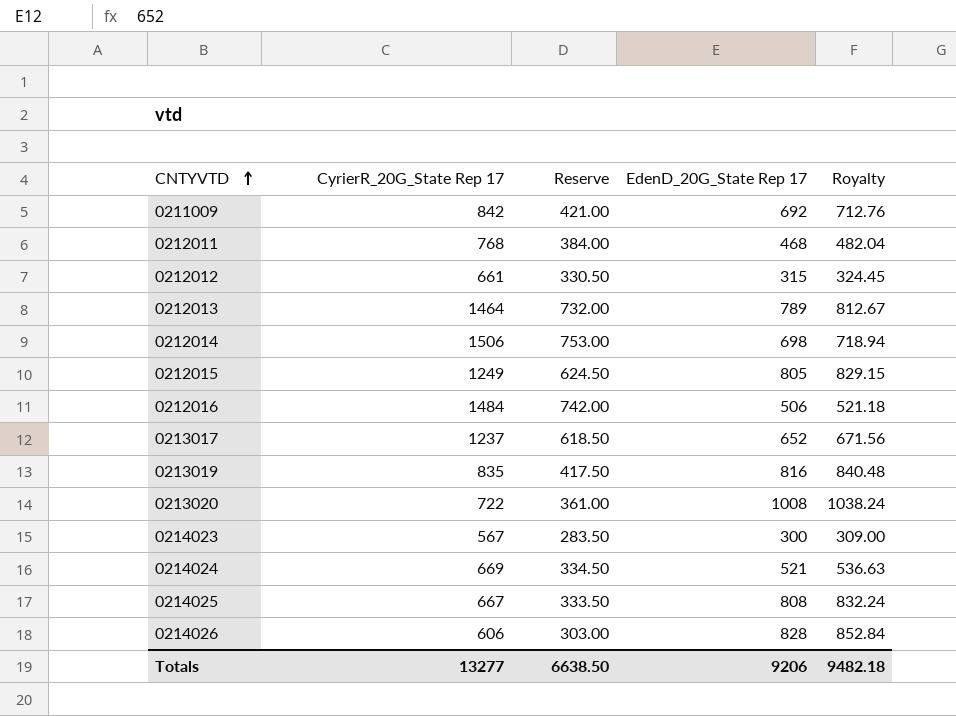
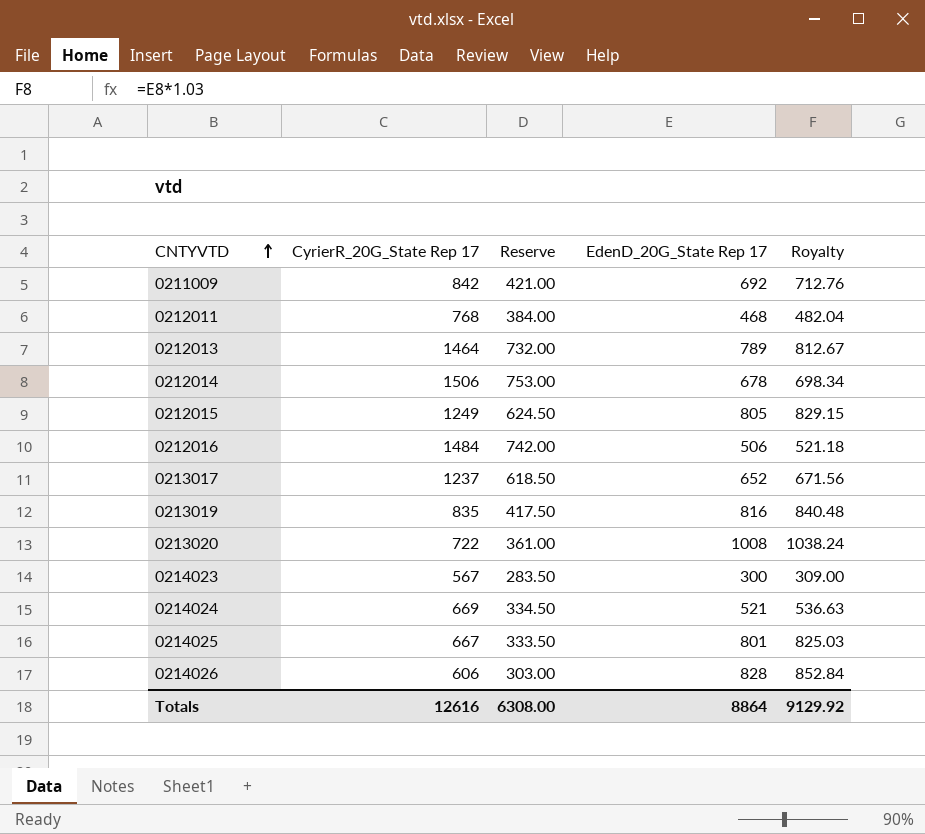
row 0212012: 661 | 330.50 | 315 | 324.45 -> none
0212014 | EdenD_20G_State Rep 17: 698 -> 678
0212014 | Royalty: 718.94 -> 698.34
0214025 | EdenD_20G_State Rep 17: 808 -> 801
0214025 | Royalty: 832.24 -> 825.03
Totals | CyrierR_20G_State Rep 17: 13277 -> 12616
Totals | Reserve: 6638.50 -> 6308.00
Totals | EdenD_20G_State Rep 17: 9206 -> 8864
Totals | Royalty: 9482.18 -> 9129.92

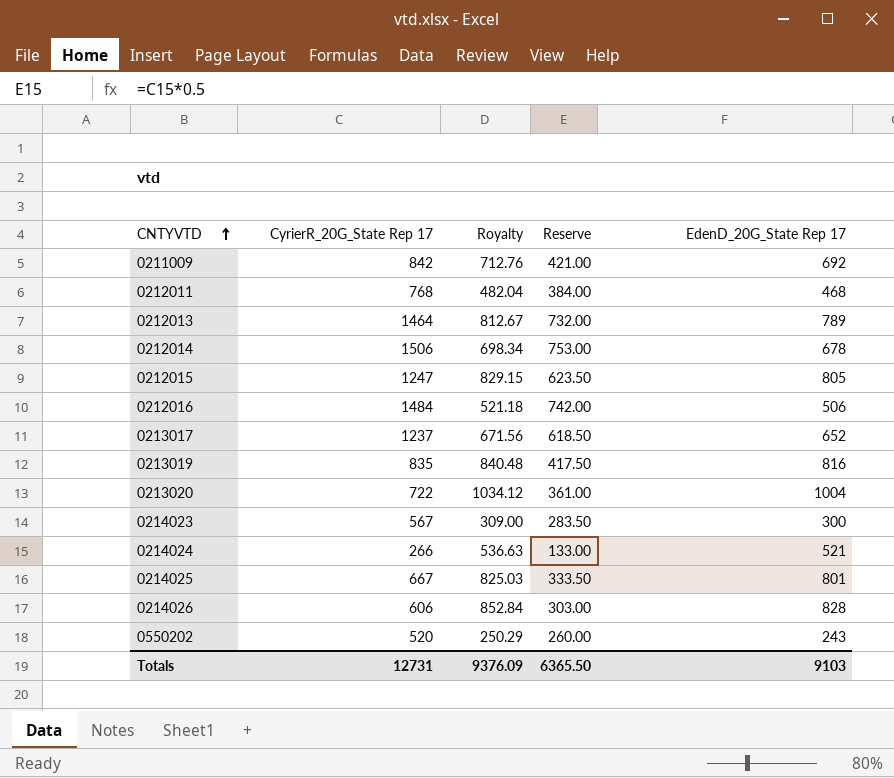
column Royalty | position: 5 -> 3
0212015 | CyrierR_20G_State Rep 17: 1249 -> 1247
0212015 | Reserve: 624.50 -> 623.50
0213020 | Royalty: 1038.24 -> 1034.12
0213020 | EdenD_20G_State Rep 17: 1008 -> 1004
0214024 | CyrierR_20G_State Rep 17: 669 -> 266
0214024 | Reserve: 334.50 -> 133.00
row 0550202: none -> 520 | 250.29 | 260.00 | 243
Totals | CyrierR_20G_State Rep 17: 12616 -> 12731
Totals | Royalty: 9129.92 -> 9376.09
Totals | Reserve: 6308.00 -> 6365.50
Totals | EdenD_20G_State Rep 17: 8864 -> 9103

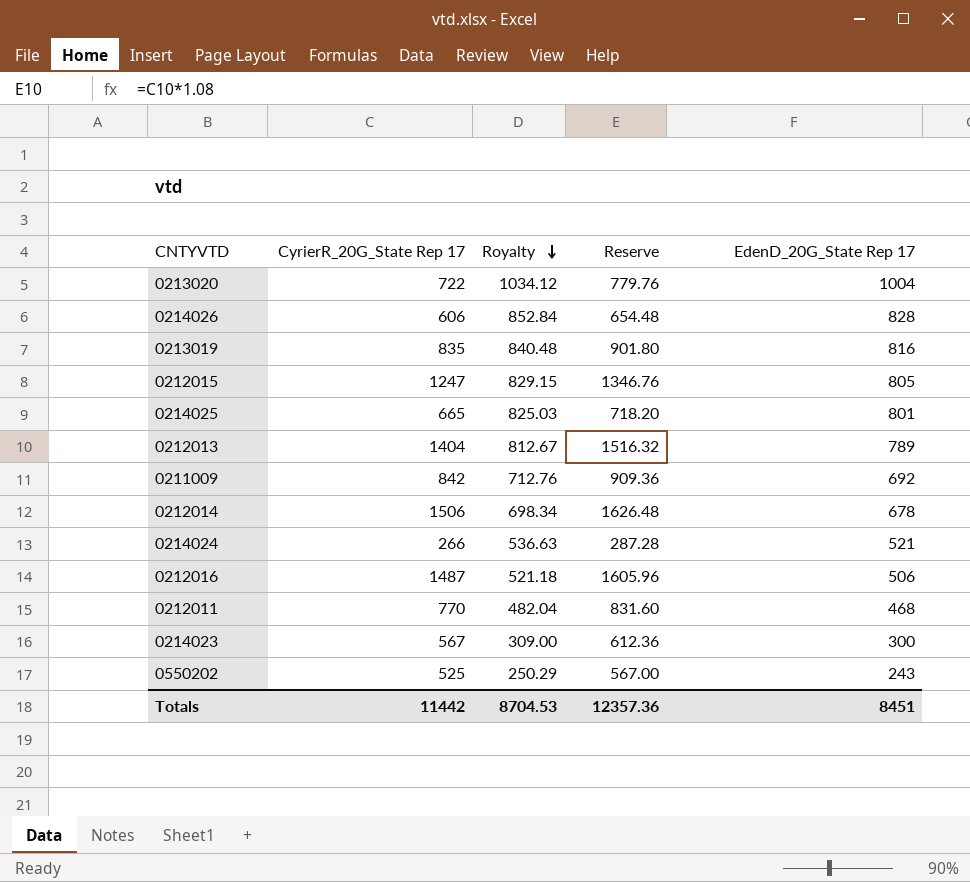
row order: CNTYVTD ascending -> Royalty descending
column Reserve | formula: [CyrierR_20G_State Rep 17] * 0.5 -> [CyrierR_20G_State Rep 17] * 1.08
row 0213017: 1237 | 671.56 | 618.50 | 652 -> none
0214025 | CyrierR_20G_State Rep 17: 667 -> 665
0212013 | CyrierR_20G_State Rep 17: 1464 -> 1404
0212016 | CyrierR_20G_State Rep 17: 1484 -> 1487
0212011 | CyrierR_20G_State Rep 17: 768 -> 770
0550202 | CyrierR_20G_State Rep 17: 520 -> 525
Totals | CyrierR_20G_State Rep 17: 12731 -> 11442
Totals | Royalty: 9376.09 -> 8704.53
Totals | Reserve: 6365.50 -> 12357.36
Totals | EdenD_20G_State Rep 17: 9103 -> 8451

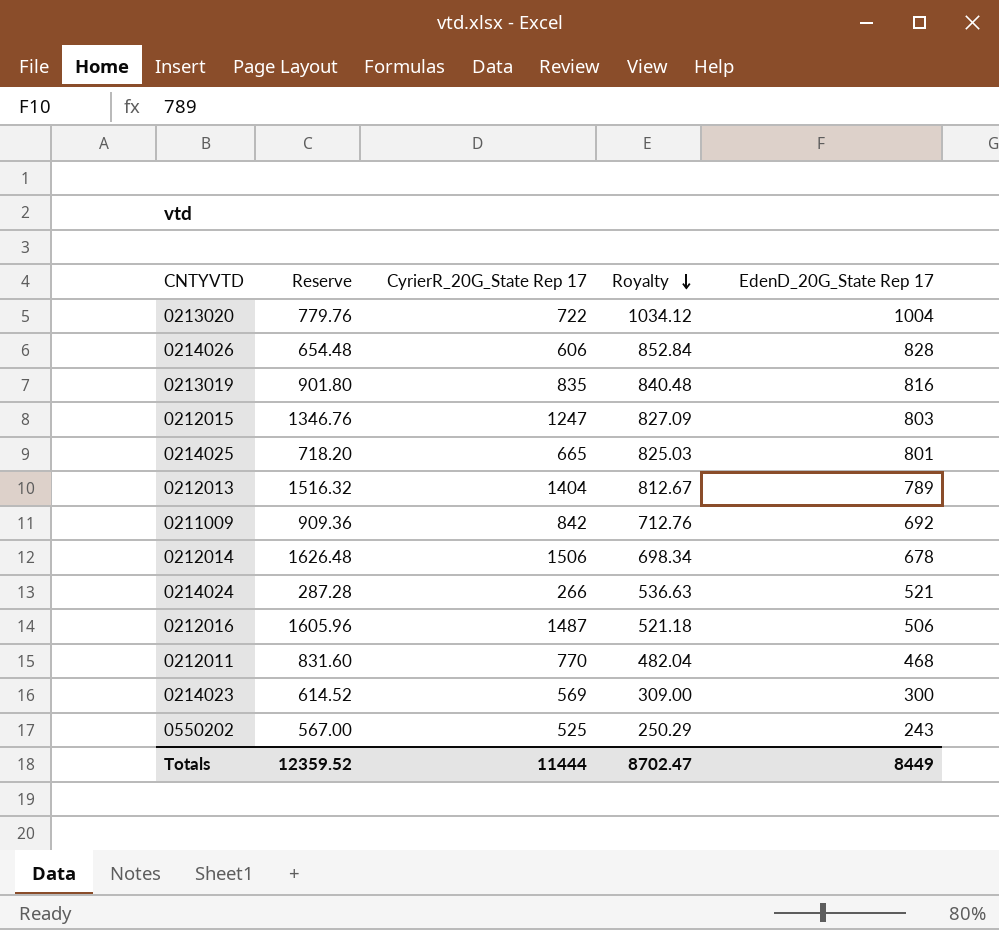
column Reserve | position: 4 -> 2
0212015 | Royalty: 829.15 -> 827.09
0212015 | EdenD_20G_State Rep 17: 805 -> 803
0214023 | Reserve: 612.36 -> 614.52
0214023 | CyrierR_20G_State Rep 17: 567 -> 569
Totals | Reserve: 12357.36 -> 12359.52
Totals | CyrierR_20G_State Rep 17: 11442 -> 11444
Totals | Royalty: 8704.53 -> 8702.47
Totals | EdenD_20G_State Rep 17: 8451 -> 8449

